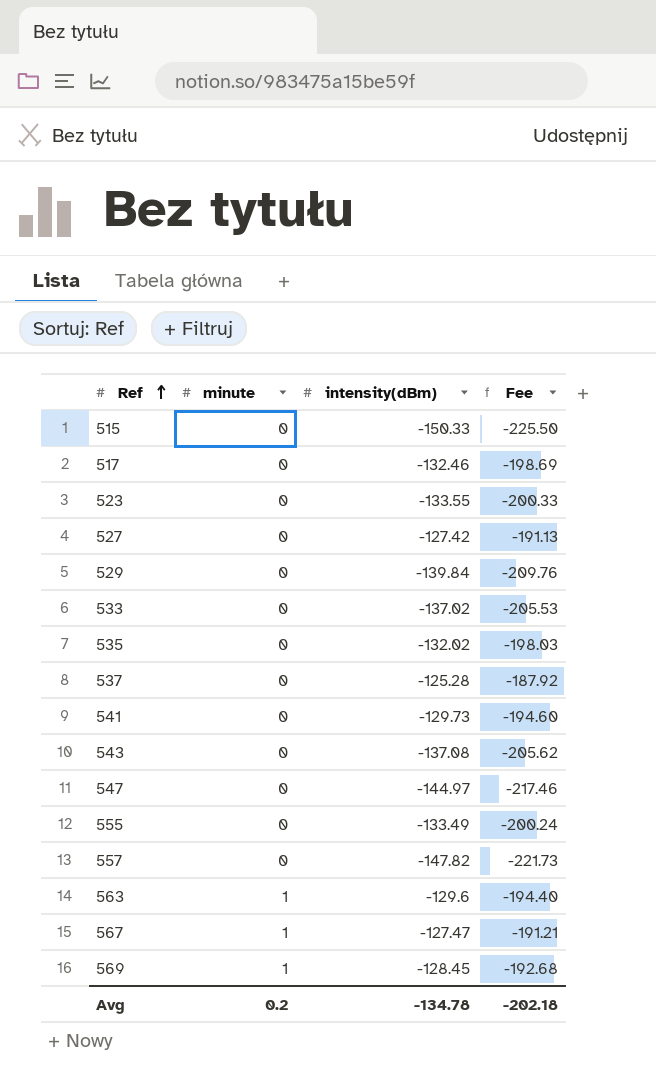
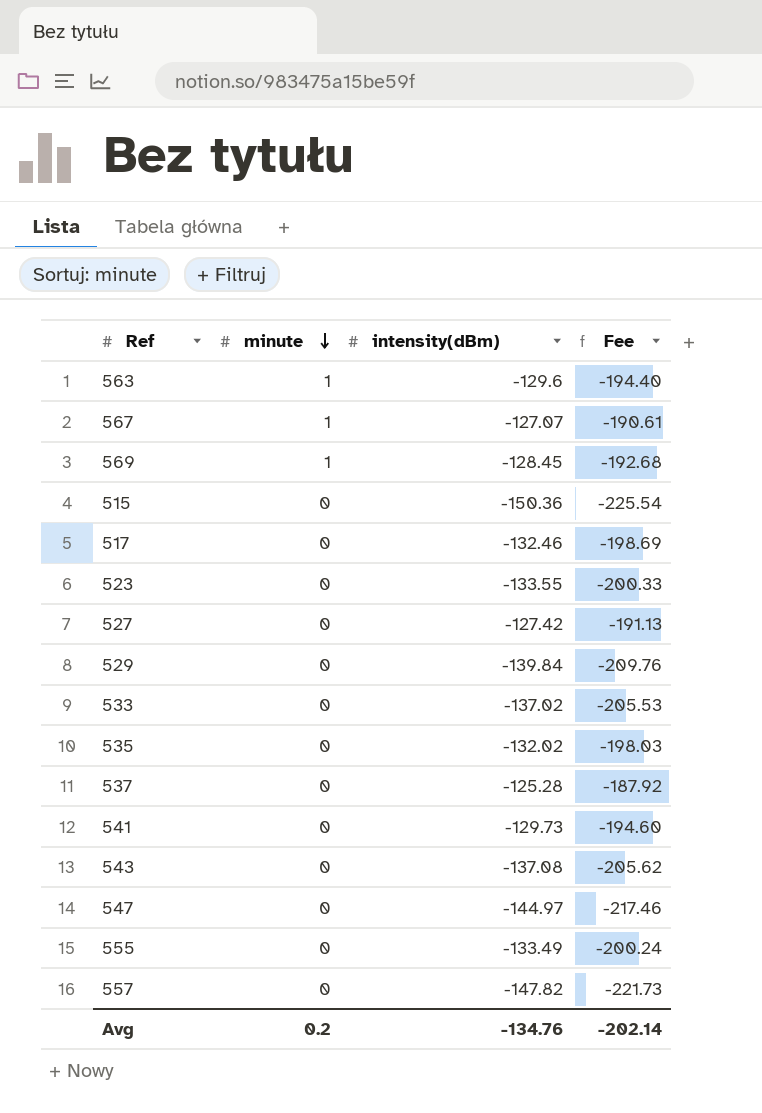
row order: Ref ascending -> minute descending
567 | intensity(dBm): -127.47 -> -127.07
567 | Fee: -191.21 -> -190.61
515 | intensity(dBm): -150.33 -> -150.36
515 | Fee: -225.50 -> -225.54
Avg | intensity(dBm): -134.78 -> -134.76
Avg | Fee: -202.18 -> -202.14

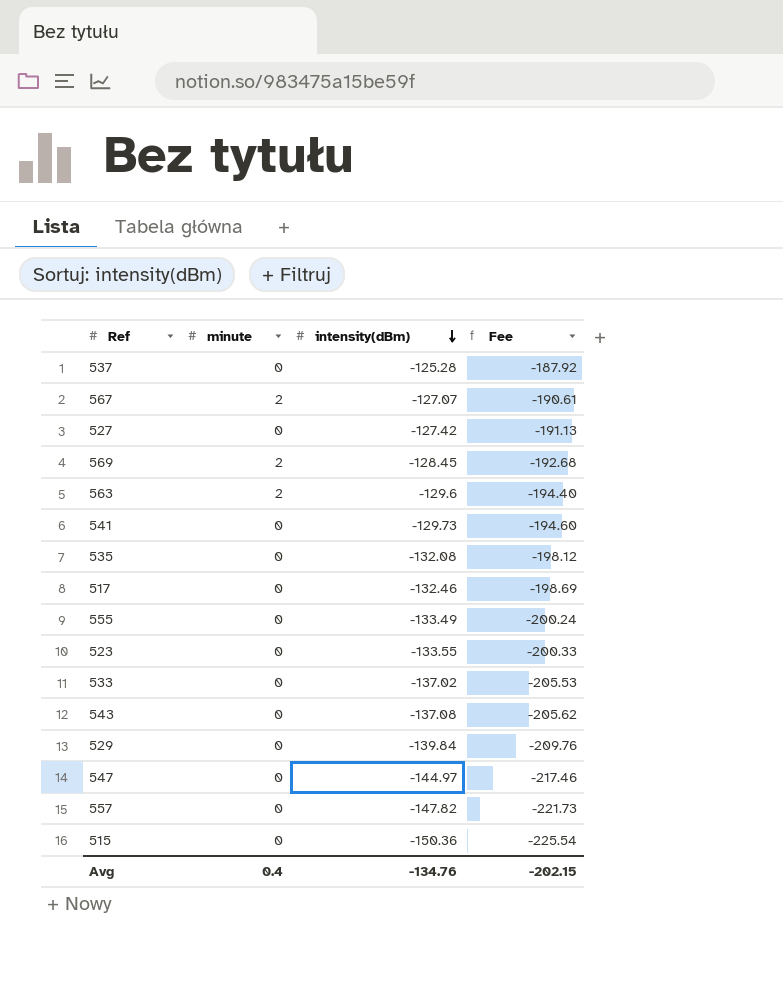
row order: minute descending -> intensity(dBm) descending
567 | minute: 1 -> 2
569 | minute: 1 -> 2
563 | minute: 1 -> 2
535 | intensity(dBm): -132.02 -> -132.08
535 | Fee: -198.03 -> -198.12
Avg | minute: 0.2 -> 0.4
Avg | Fee: -202.14 -> -202.15

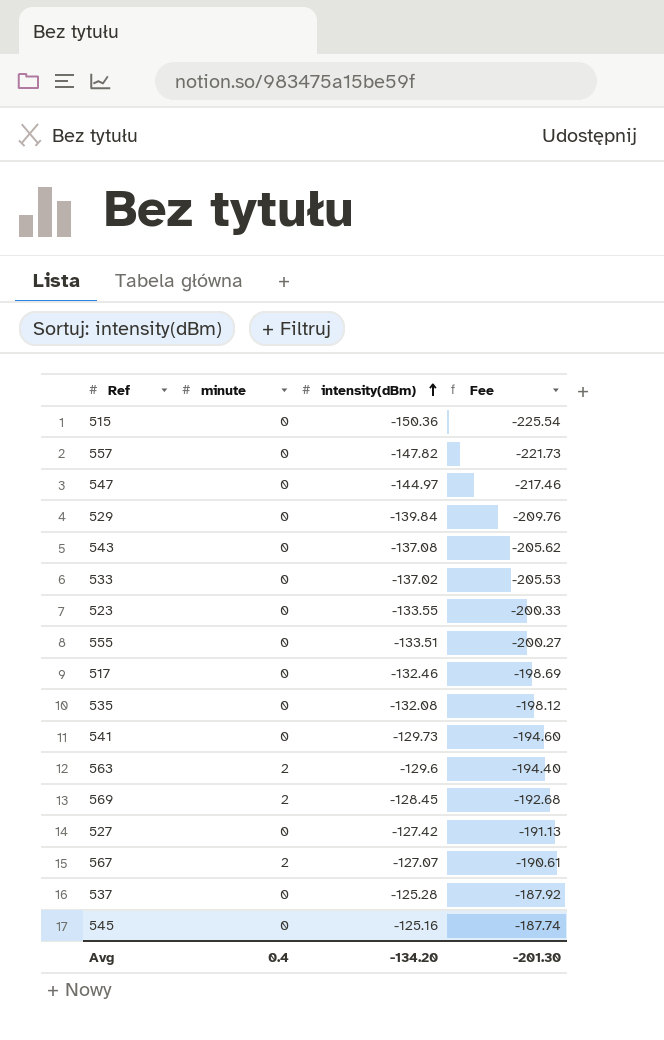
row order: intensity(dBm) descending -> intensity(dBm) ascending
555 | intensity(dBm): -133.49 -> -133.51
555 | Fee: -200.24 -> -200.27
row 545: none -> 0 | -125.16 | -187.74
Avg | intensity(dBm): -134.76 -> -134.20
Avg | Fee: -202.15 -> -201.30

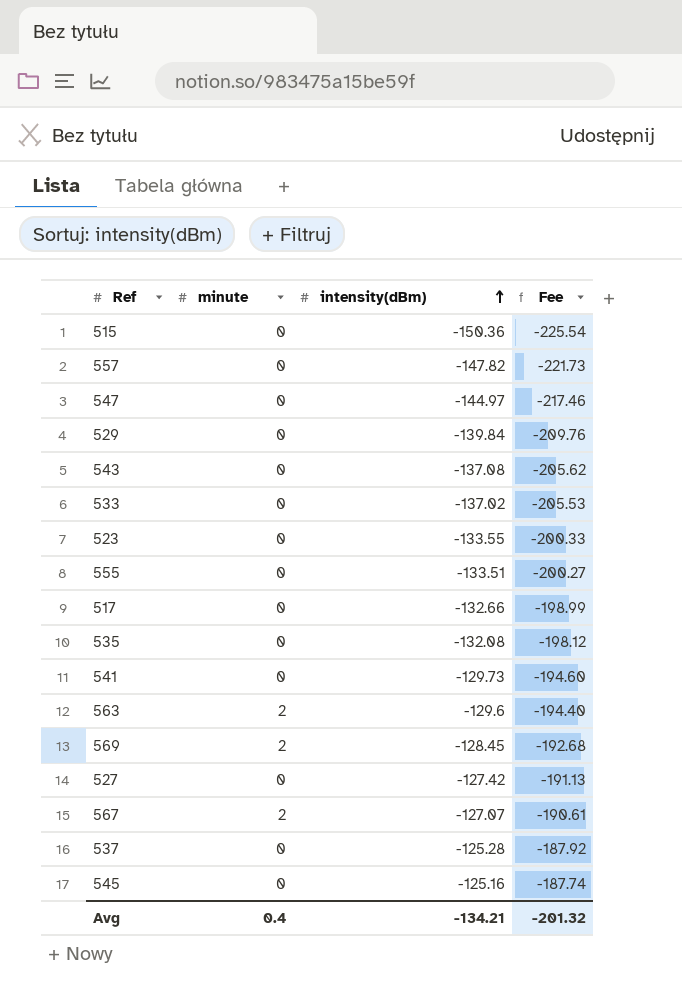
517 | intensity(dBm): -132.46 -> -132.66
517 | Fee: -198.69 -> -198.99
Avg | intensity(dBm): -134.20 -> -134.21
Avg | Fee: -201.30 -> -201.32

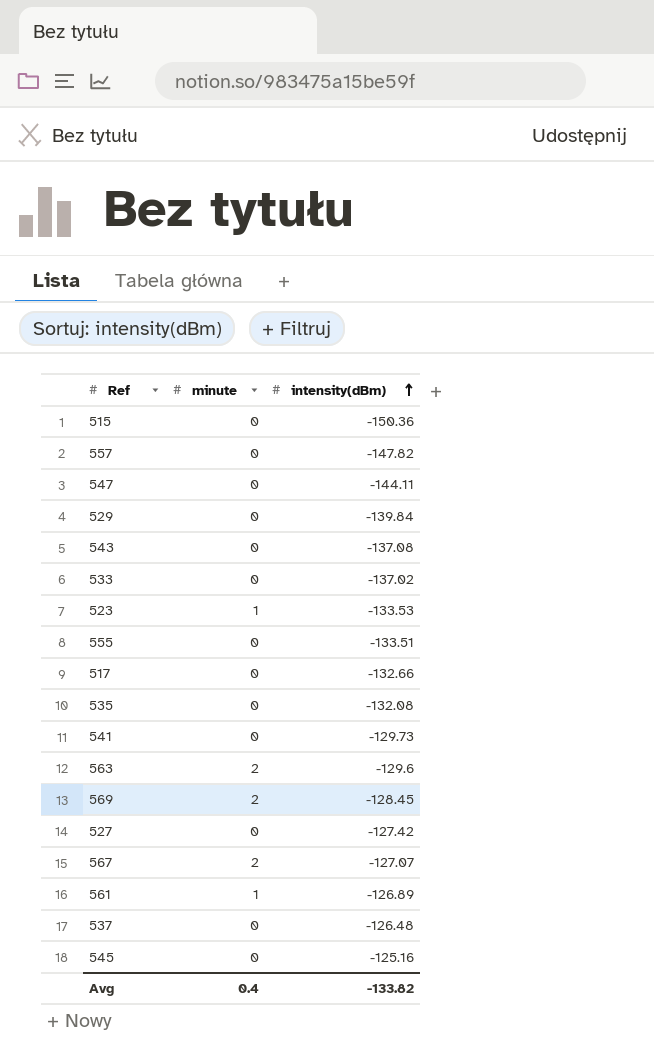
column Fee | formula: [intensity(dBm)] * 1.5 -> none
547 | intensity(dBm): -144.97 -> -144.11
523 | minute: 0 -> 1
523 | intensity(dBm): -133.55 -> -133.53
row 561: none -> 1 | -126.89
537 | intensity(dBm): -125.28 -> -126.48
Avg | intensity(dBm): -134.21 -> -133.82

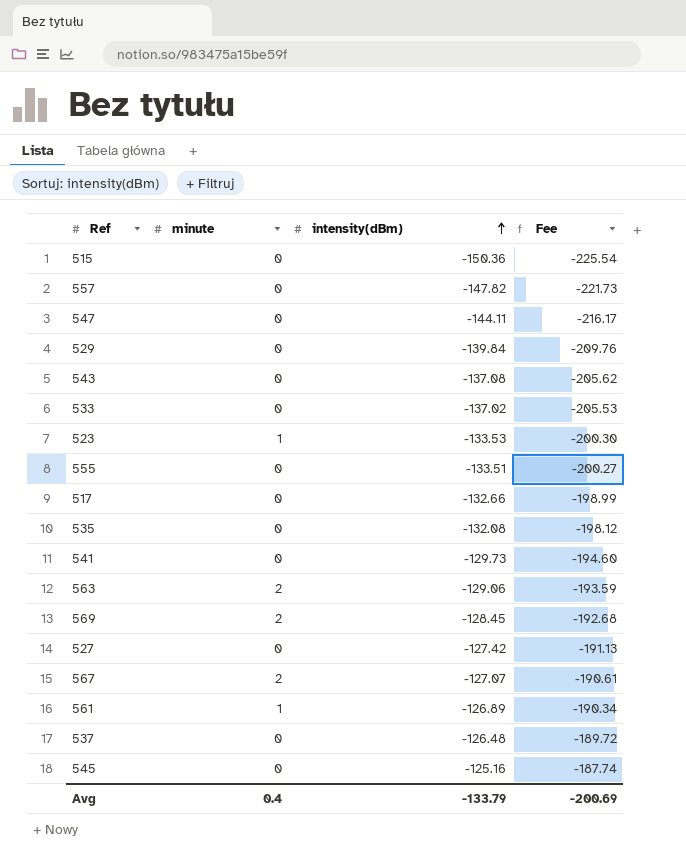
column Fee | formula: none -> [intensity(dBm)] * 1.5
563 | intensity(dBm): -129.6 -> -129.06
Avg | intensity(dBm): -133.82 -> -133.79

